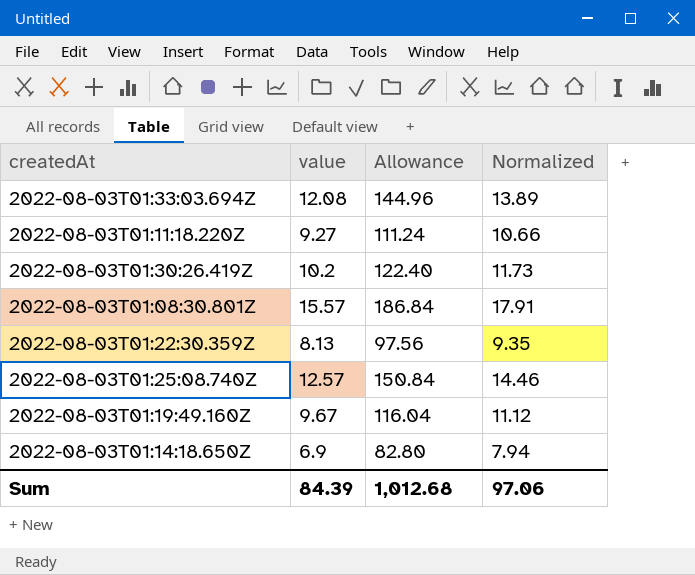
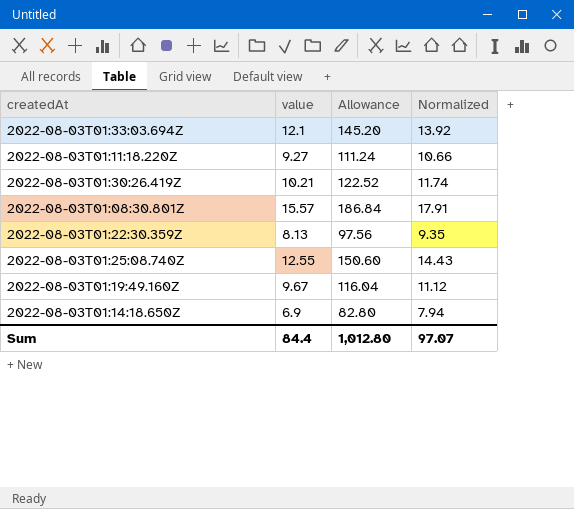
2022-08-03T01:33:03.694Z | value: 12.08 -> 12.1
2022-08-03T01:33:03.694Z | Allowance: 144.96 -> 145.20
2022-08-03T01:33:03.694Z | Normalized: 13.89 -> 13.92
2022-08-03T01:30:26.419Z | value: 10.2 -> 10.21
2022-08-03T01:30:26.419Z | Allowance: 122.40 -> 122.52
2022-08-03T01:30:26.419Z | Normalized: 11.73 -> 11.74
2022-08-03T01:25:08.740Z | value: 12.57 -> 12.55
2022-08-03T01:25:08.740Z | Allowance: 150.84 -> 150.60
2022-08-03T01:25:08.740Z | Normalized: 14.46 -> 14.43
Sum | value: 84.39 -> 84.4
Sum | Allowance: 1,012.68 -> 1,012.80
Sum | Normalized: 97.06 -> 97.07

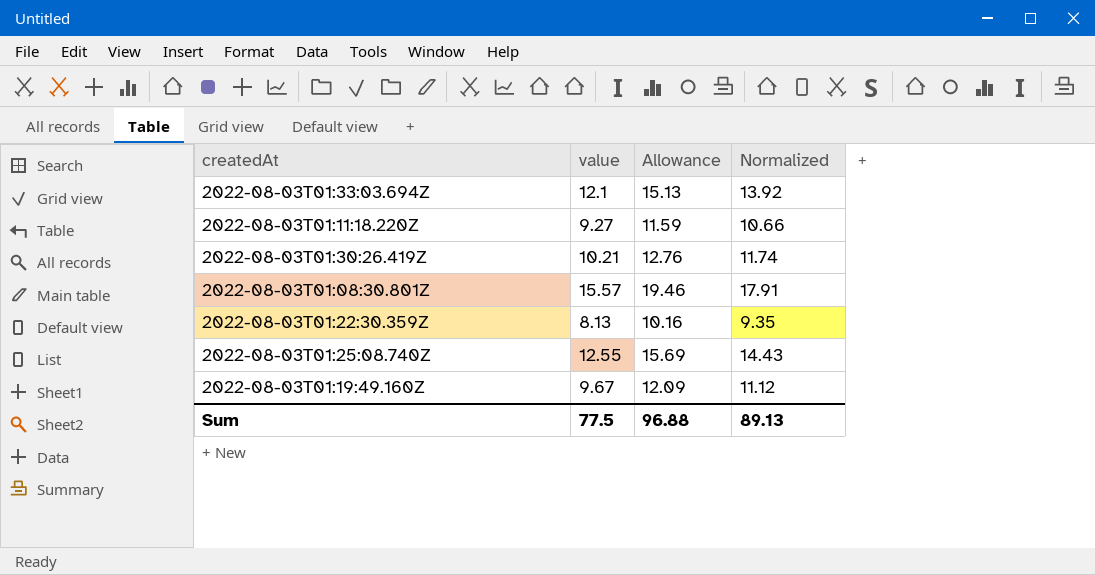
column Allowance | formula: [value] * 12 -> [value] * 1.25
row 2022-08-03T01:14:18.650Z: 6.9 | 82.80 | 7.94 -> none
Sum | value: 84.4 -> 77.5
Sum | Allowance: 1,012.80 -> 96.88
Sum | Normalized: 97.07 -> 89.13

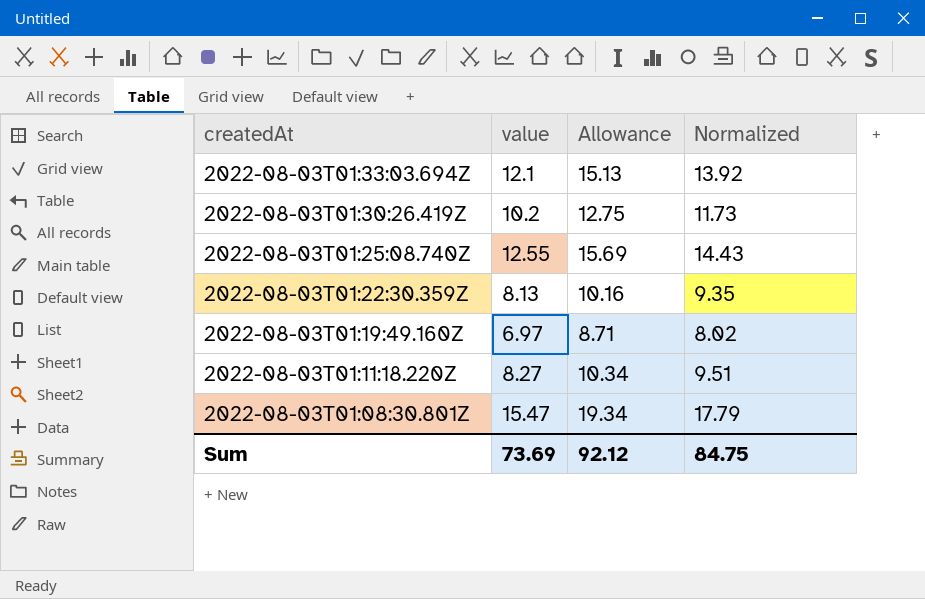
row order: none -> createdAt descending
2022-08-03T01:30:26.419Z | value: 10.21 -> 10.2
2022-08-03T01:30:26.419Z | Allowance: 12.76 -> 12.75
2022-08-03T01:30:26.419Z | Normalized: 11.74 -> 11.73
2022-08-03T01:19:49.160Z | value: 9.67 -> 6.97
2022-08-03T01:19:49.160Z | Allowance: 12.09 -> 8.71
2022-08-03T01:19:49.160Z | Normalized: 11.12 -> 8.02
2022-08-03T01:11:18.220Z | value: 9.27 -> 8.27
2022-08-03T01:11:18.220Z | Allowance: 11.59 -> 10.34
2022-08-03T01:11:18.220Z | Normalized: 10.66 -> 9.51
2022-08-03T01:08:30.801Z | value: 15.57 -> 15.47
2022-08-03T01:08:30.801Z | Allowance: 19.46 -> 19.34
2022-08-03T01:08:30.801Z | Normalized: 17.91 -> 17.79
Sum | value: 77.5 -> 73.69
Sum | Allowance: 96.88 -> 92.12
Sum | Normalized: 89.13 -> 84.75

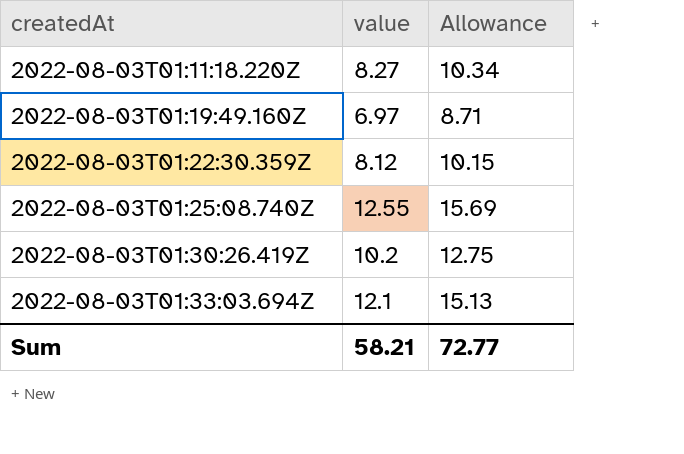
row order: createdAt descending -> createdAt ascending
column Normalized | formula: [value] * 1.15 -> none
row 2022-08-03T01:08:30.801Z: 15.47 | 19.34 | 17.79 -> none
2022-08-03T01:22:30.359Z | value: 8.13 -> 8.12
2022-08-03T01:22:30.359Z | Allowance: 10.16 -> 10.15
Sum | value: 73.69 -> 58.21
Sum | Allowance: 92.12 -> 72.77

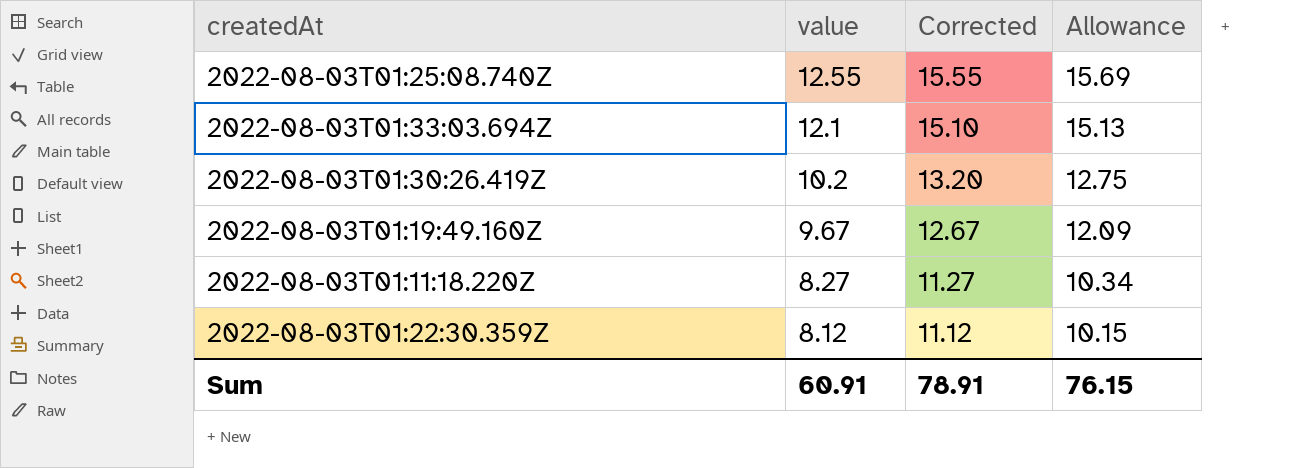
row order: createdAt ascending -> value descending
column Corrected | formula: none -> [value] + 3
2022-08-03T01:19:49.160Z | value: 6.97 -> 9.67
2022-08-03T01:19:49.160Z | Allowance: 8.71 -> 12.09
Sum | value: 58.21 -> 60.91
Sum | Allowance: 72.77 -> 76.15

